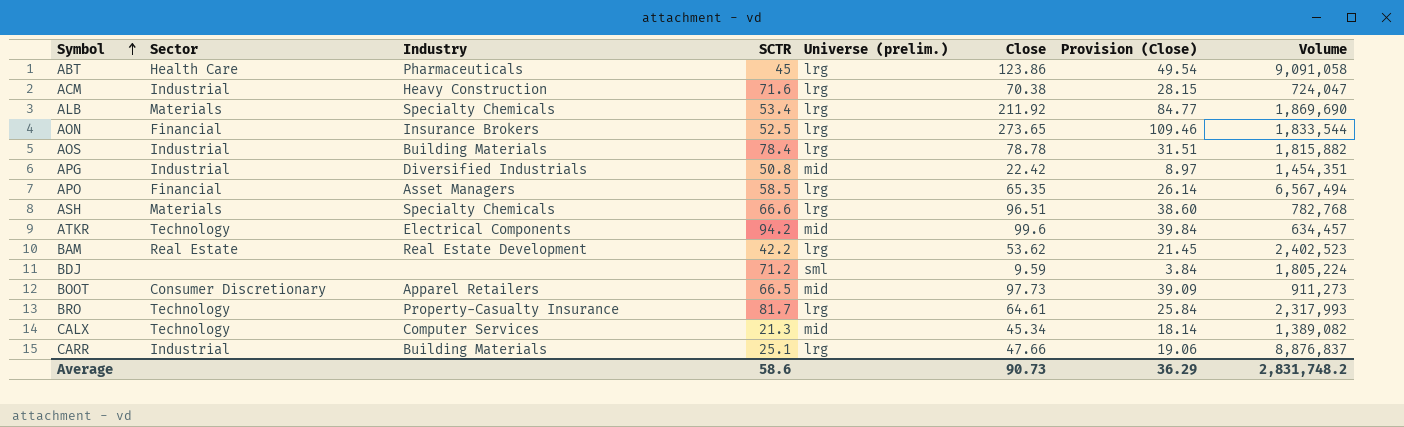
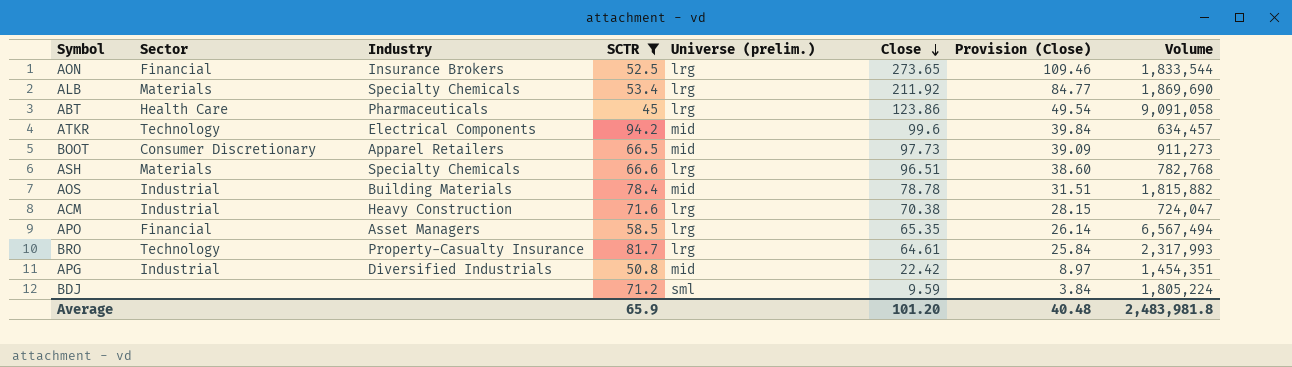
filter: none -> SCTR >= 45
row order: Symbol ascending -> Close descending
AOS | Universe (prelim.): lrg -> mid
Average | SCTR: 58.6 -> 65.9
Average | Close: 90.73 -> 101.20
Average | Provision (Close): 36.29 -> 40.48
Average | Volume: 2,831,748.2 -> 2,483,981.8

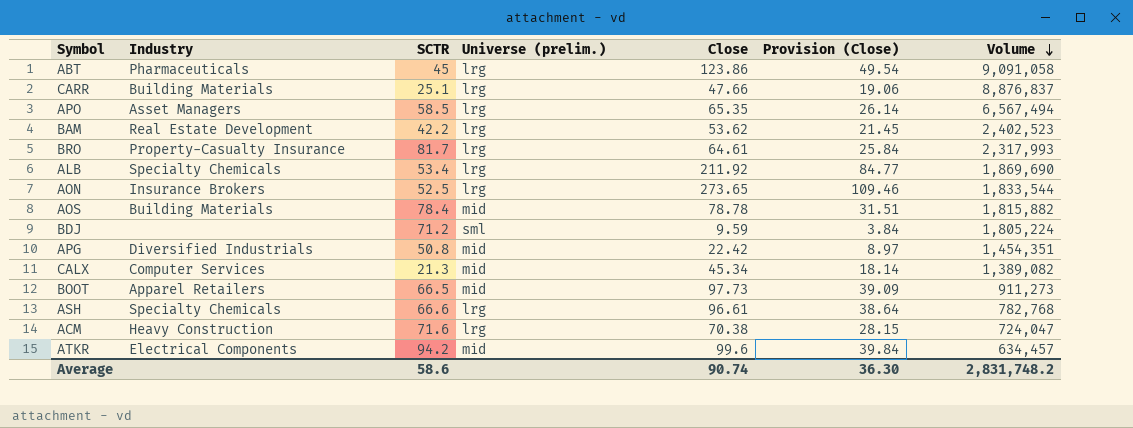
filter: SCTR >= 45 -> none
row order: Close descending -> Volume descending
column Sector | position: 2 -> none
ASH | Close: 96.51 -> 96.61
ASH | Provision (Close): 38.60 -> 38.64
Average | SCTR: 65.9 -> 58.6
Average | Close: 101.20 -> 90.74
Average | Provision (Close): 40.48 -> 36.30
Average | Volume: 2,483,981.8 -> 2,831,748.2

